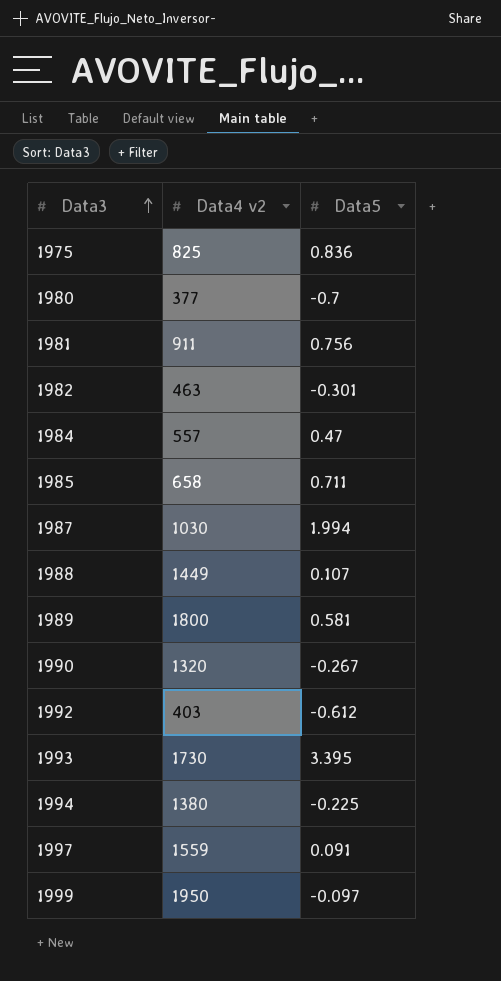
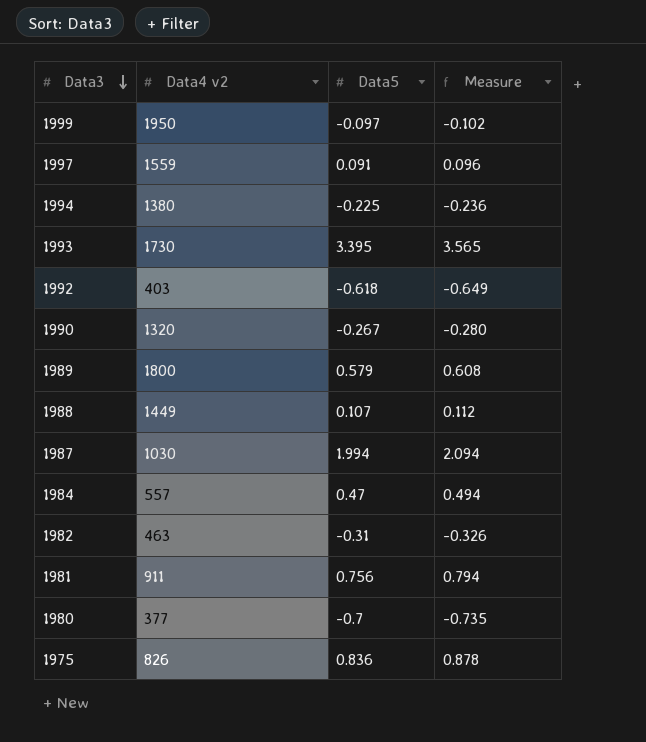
row order: Data3 ascending -> Data3 descending
column Measure | formula: none -> [Data5] * 1.05
row 1985: 658 | 0.711 -> none
1992 | Data5: -0.612 -> -0.618
1989 | Data5: 0.581 -> 0.579
1982 | Data5: -0.301 -> -0.31
1975 | Data4 v2: 825 -> 826

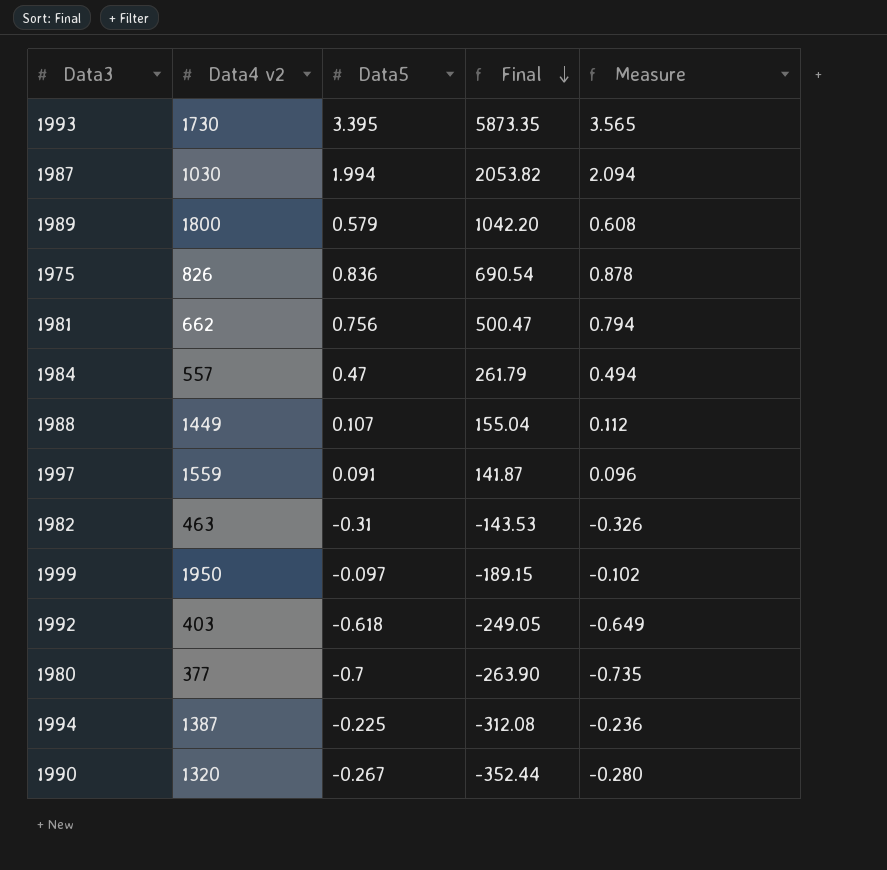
row order: Data3 descending -> Final descending
column Final | formula: none -> [Data4 v2] * [Data5]
1981 | Data4 v2: 911 -> 662
1994 | Data4 v2: 1380 -> 1387

